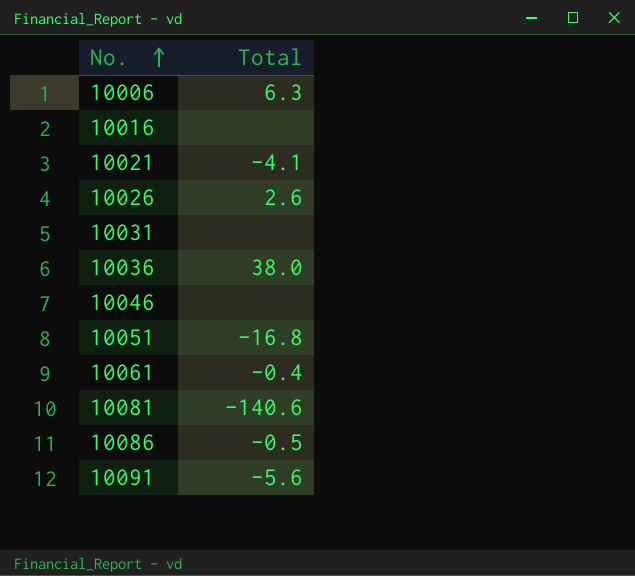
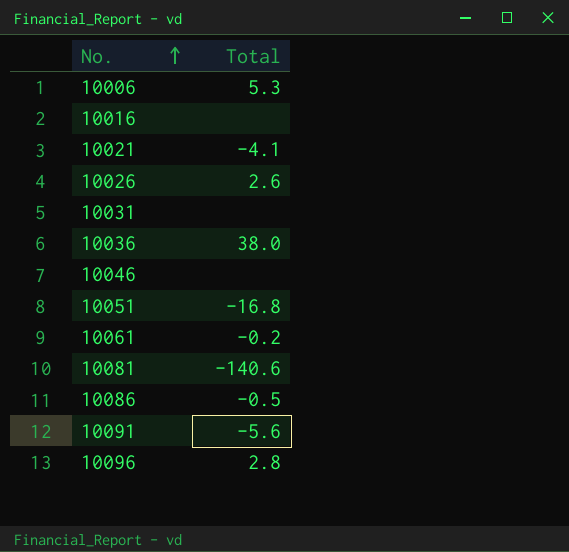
10006 | Total: 6.3 -> 5.3
10061 | Total: -0.4 -> -0.2
row 10096: none -> 2.8

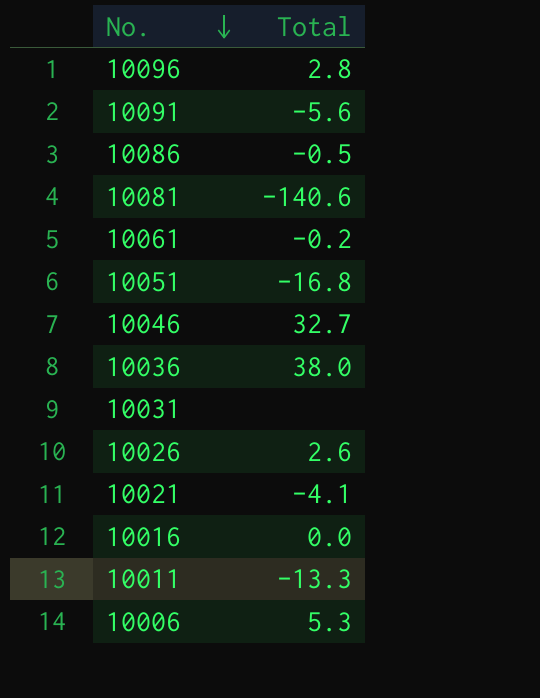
row order: No. ascending -> No. descending
10046 | Total: none -> 32.7
10016 | Total: none -> 0.0
row 10011: none -> -13.3

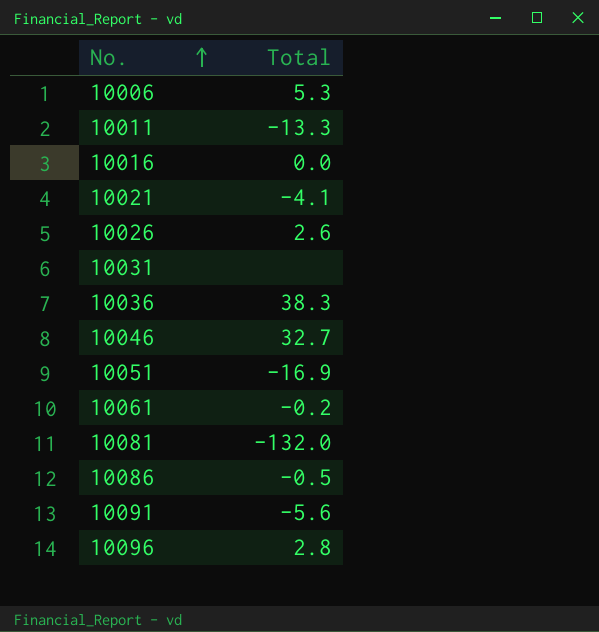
row order: No. descending -> No. ascending
10036 | Total: 38.0 -> 38.3
10051 | Total: -16.8 -> -16.9
10081 | Total: -140.6 -> -132.0

